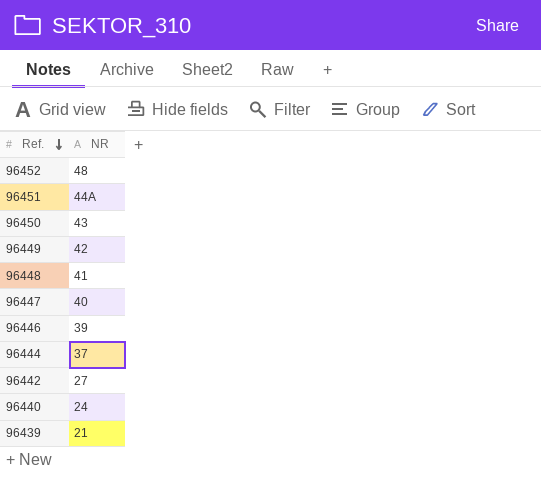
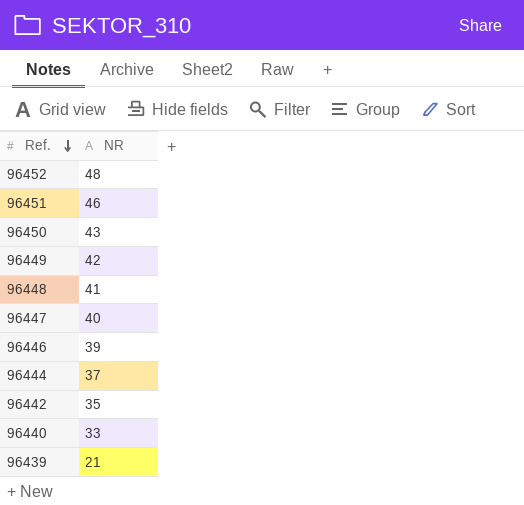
96451 | NR: 44A -> 46
96442 | NR: 27 -> 35
96440 | NR: 24 -> 33

